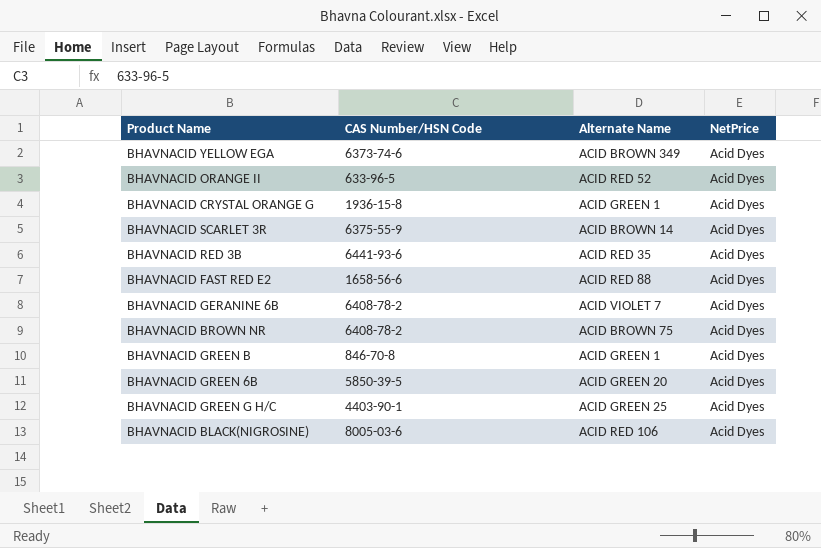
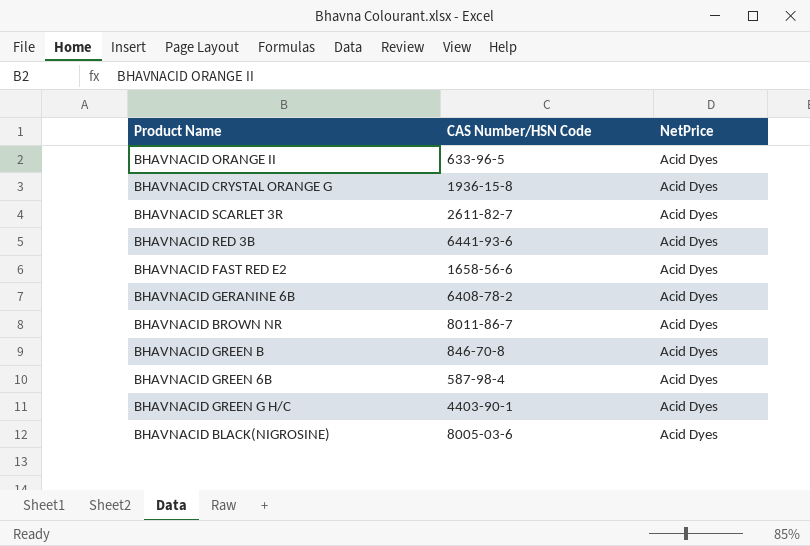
column Alternate Name | position: 3 -> none
row BHAVNACID YELLOW EGA: 6373-74-6 | ACID BROWN 349 | Acid Dyes -> none
BHAVNACID SCARLET 3R | CAS Number/HSN Code: 6375-55-9 -> 2611-82-7
BHAVNACID BROWN NR | CAS Number/HSN Code: 6408-78-2 -> 8011-86-7
BHAVNACID GREEN 6B | CAS Number/HSN Code: 5850-39-5 -> 587-98-4

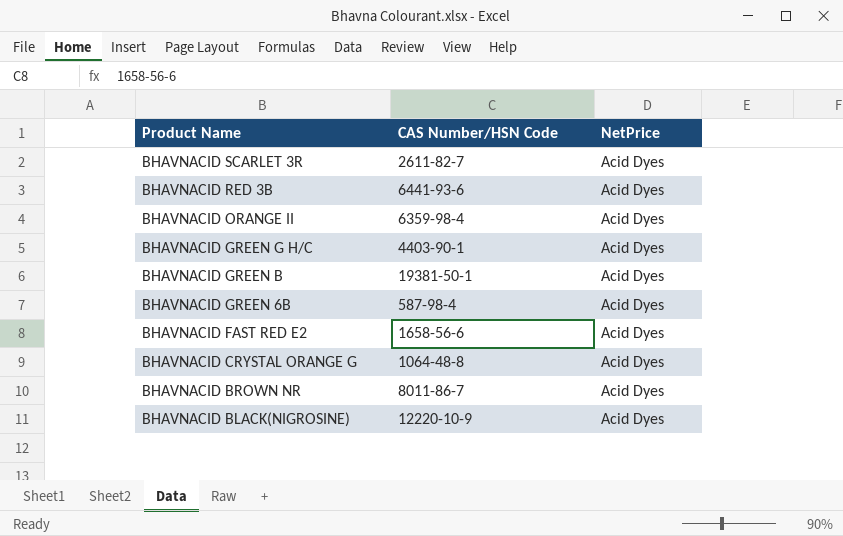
row order: none -> Product Name descending
row BHAVNACID GERANINE 6B: 6408-78-2 | Acid Dyes -> none
BHAVNACID ORANGE II | CAS Number/HSN Code: 633-96-5 -> 6359-98-4
BHAVNACID GREEN B | CAS Number/HSN Code: 846-70-8 -> 19381-50-1
BHAVNACID CRYSTAL ORANGE G | CAS Number/HSN Code: 1936-15-8 -> 1064-48-8
BHAVNACID BLACK(NIGROSINE) | CAS Number/HSN Code: 8005-03-6 -> 12220-10-9

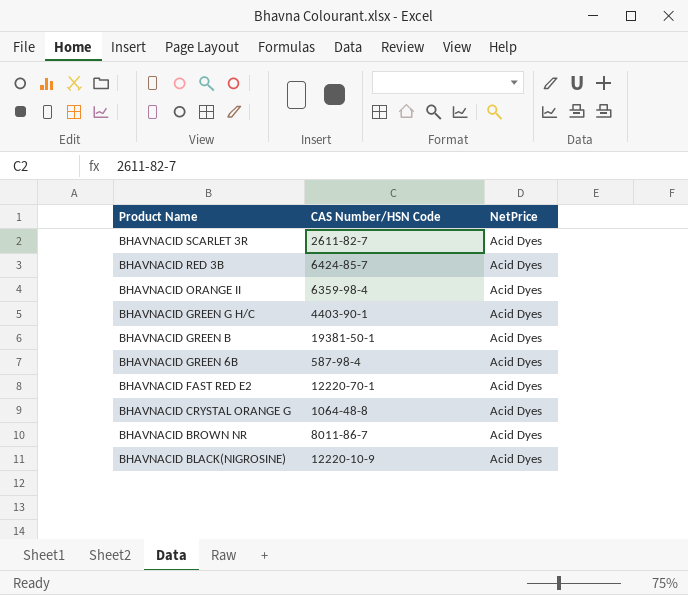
BHAVNACID RED 3B | CAS Number/HSN Code: 6441-93-6 -> 6424-85-7
BHAVNACID FAST RED E2 | CAS Number/HSN Code: 1658-56-6 -> 12220-70-1

